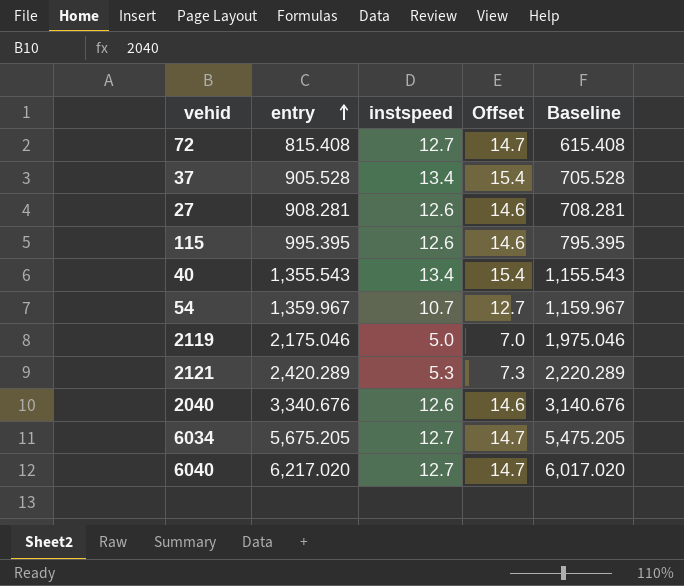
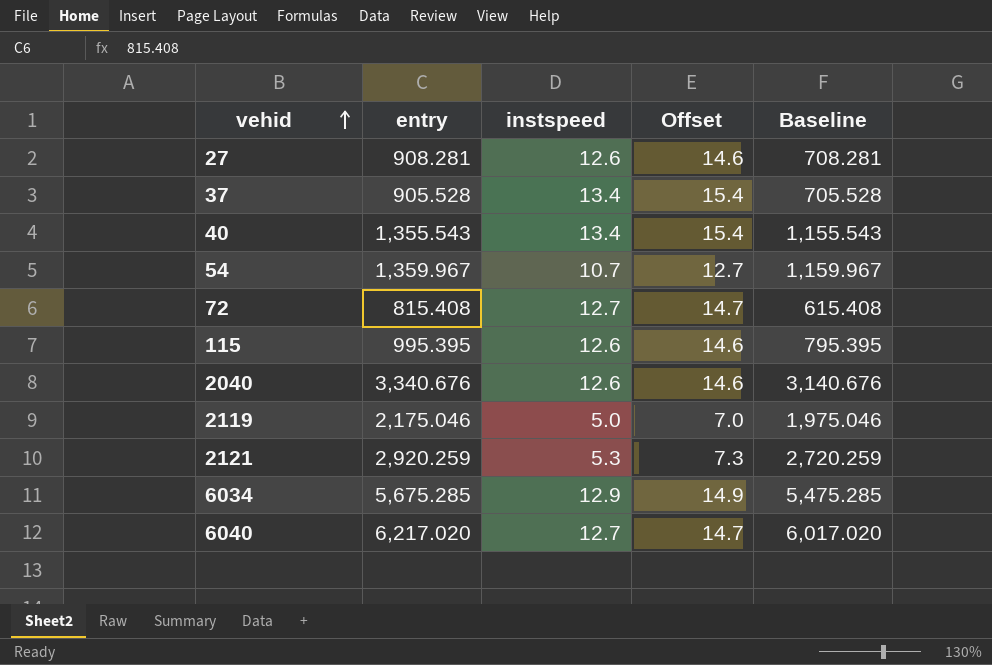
row order: entry ascending -> vehid ascending
2121 | entry: 2,420.289 -> 2,920.259
2121 | Baseline: 2,220.289 -> 2,720.259
6034 | entry: 5,675.205 -> 5,675.285
6034 | instspeed: 12.7 -> 12.9
6034 | Offset: 14.7 -> 14.9
6034 | Baseline: 5,475.205 -> 5,475.285

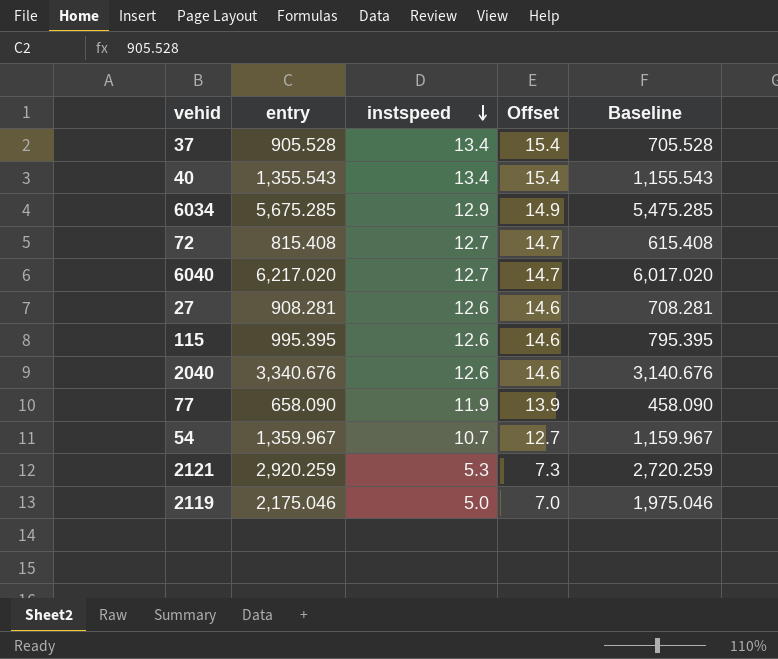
row order: vehid ascending -> instspeed descending
row 77: none -> 658.090 | 11.9 | 13.9 | 458.090

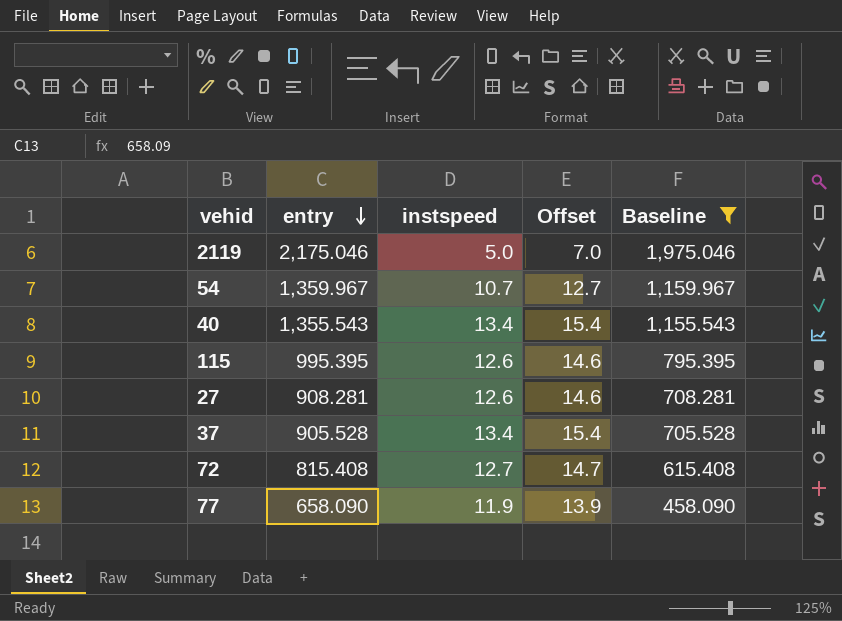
filter: none -> Baseline <= 1,975.046
row order: instspeed descending -> entry descending

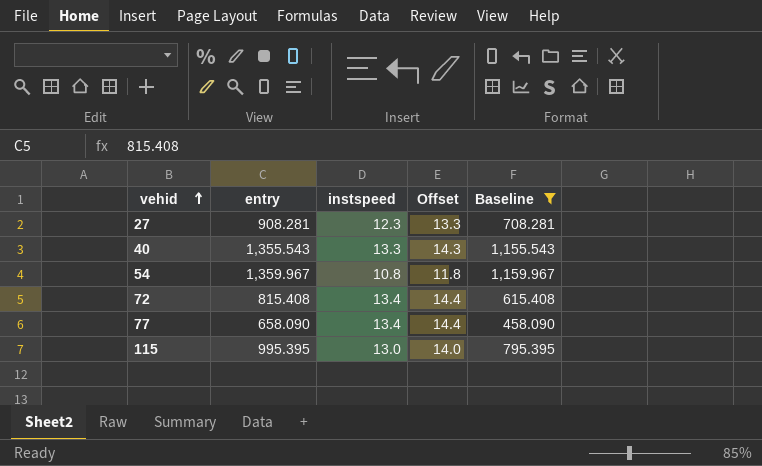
row order: entry descending -> vehid ascending
column Offset | formula: [instspeed] + 2 -> [instspeed] + 1
row 2119: 2,175.046 | 5.0 | 7.0 | 1,975.046 -> none
row 37: 905.528 | 13.4 | 15.4 | 705.528 -> none
27 | instspeed: 12.6 -> 12.3
40 | instspeed: 13.4 -> 13.3
54 | instspeed: 10.7 -> 10.8
72 | instspeed: 12.7 -> 13.4
77 | instspeed: 11.9 -> 13.4
115 | instspeed: 12.6 -> 13.0

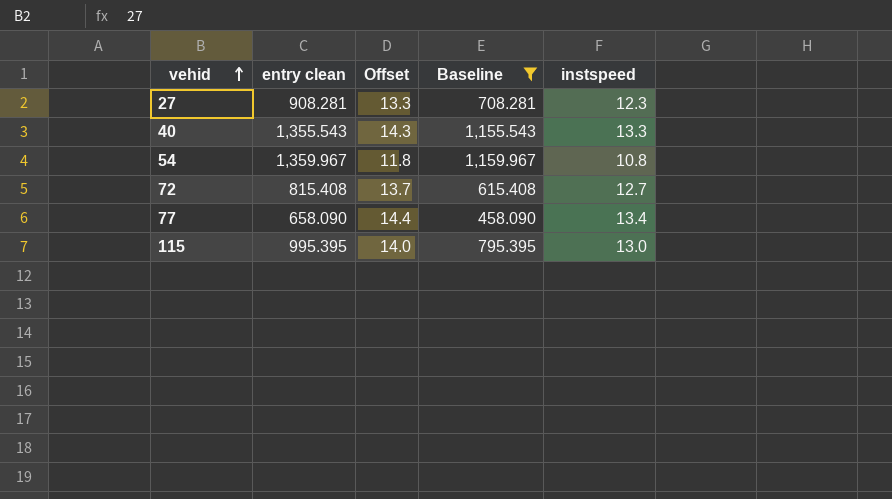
column name: entry -> entry clean
column instspeed | position: 3 -> 5
72 | Offset: 14.4 -> 13.7
72 | instspeed: 13.4 -> 12.7

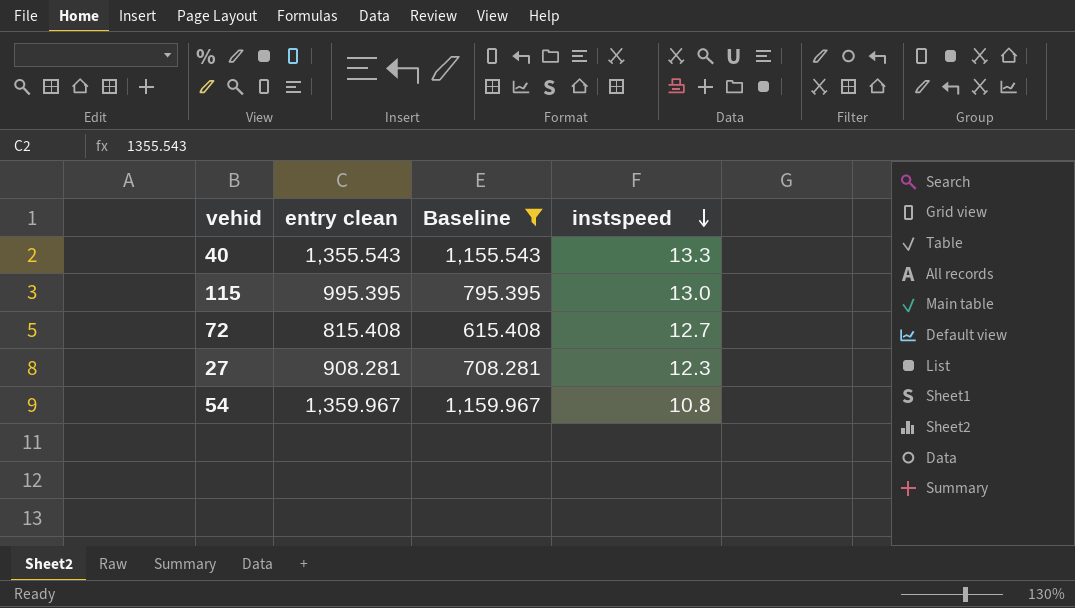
row order: vehid ascending -> instspeed descending
column Offset | formula: [instspeed] + 1 -> none
row 77: 658.090 | 14.4 | 458.090 | 13.4 -> none

